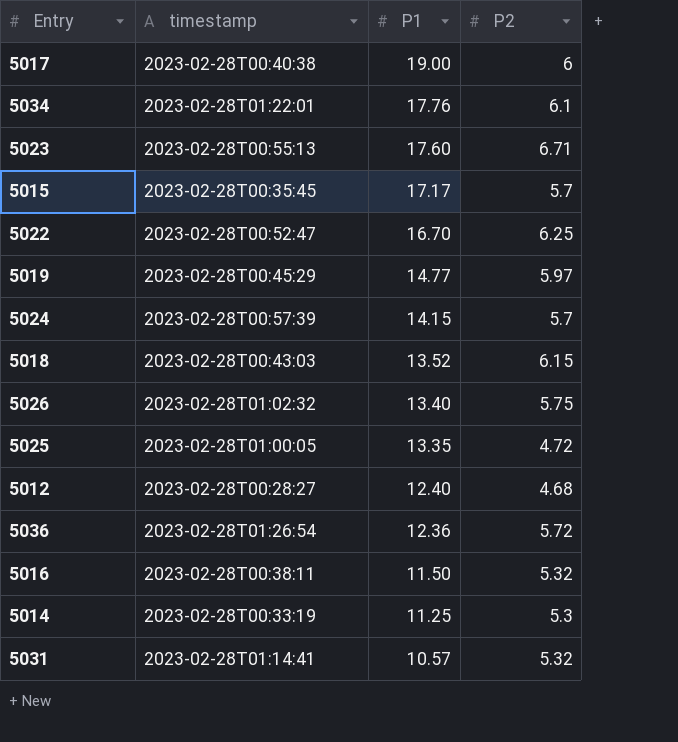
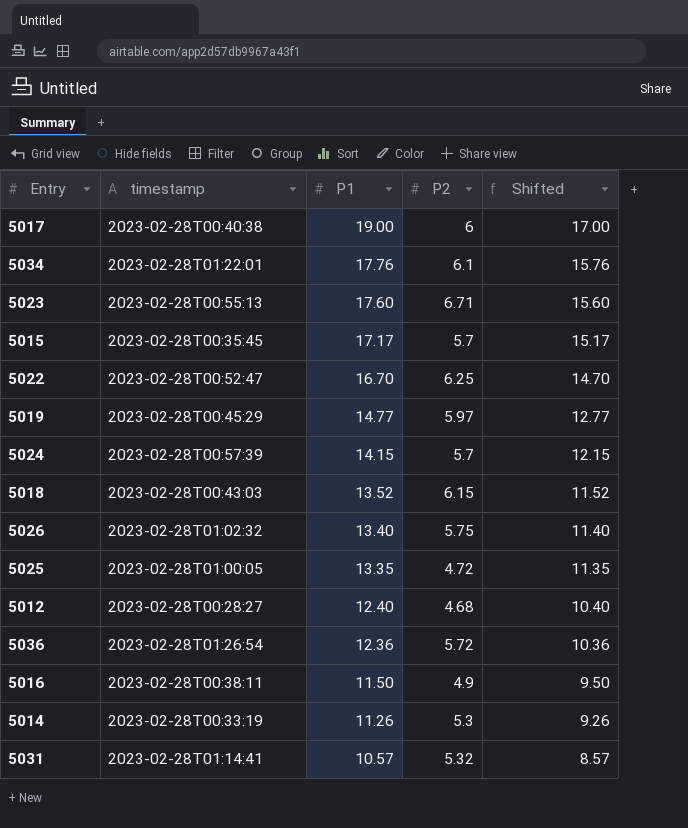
column Shifted | formula: none -> [P1] - 2
5016 | P2: 5.32 -> 4.9
5014 | P1: 11.25 -> 11.26

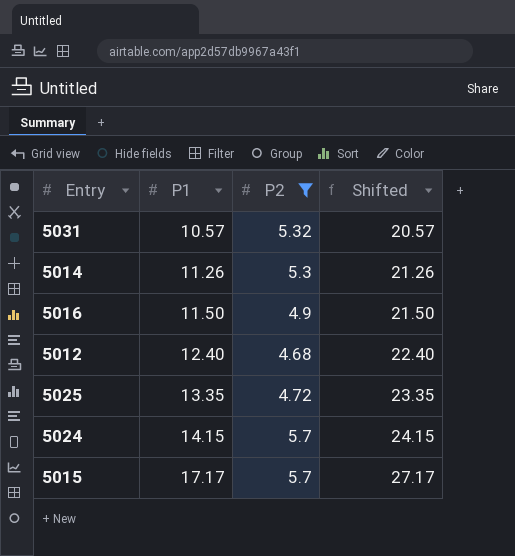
filter: none -> P2 <= 5.7
row order: P1 descending -> P1 ascending
column timestamp | position: 2 -> none
column Shifted | formula: [P1] - 2 -> [P1] + 10

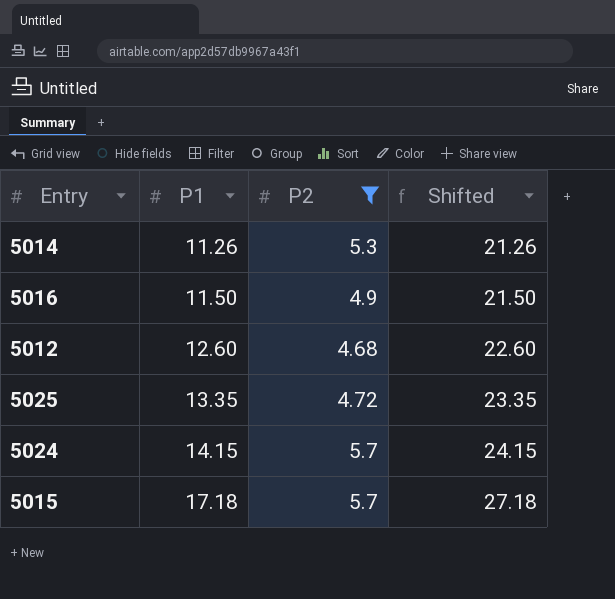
row 5031: 10.57 | 5.32 | 20.57 -> none
5012 | P1: 12.40 -> 12.60
5012 | Shifted: 22.40 -> 22.60
5015 | P1: 17.17 -> 17.18
5015 | Shifted: 27.17 -> 27.18

